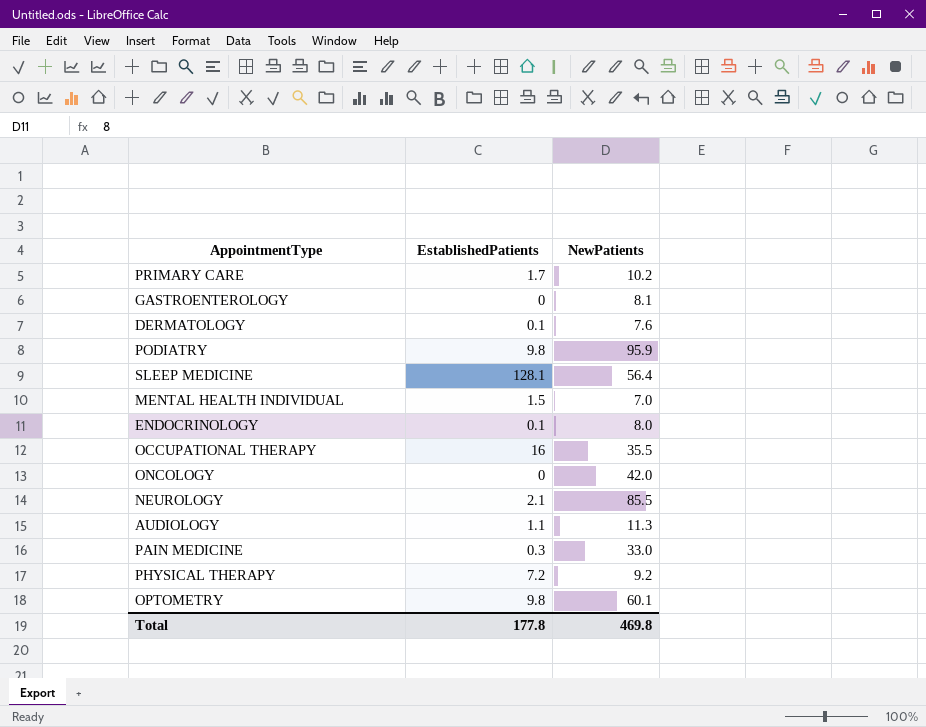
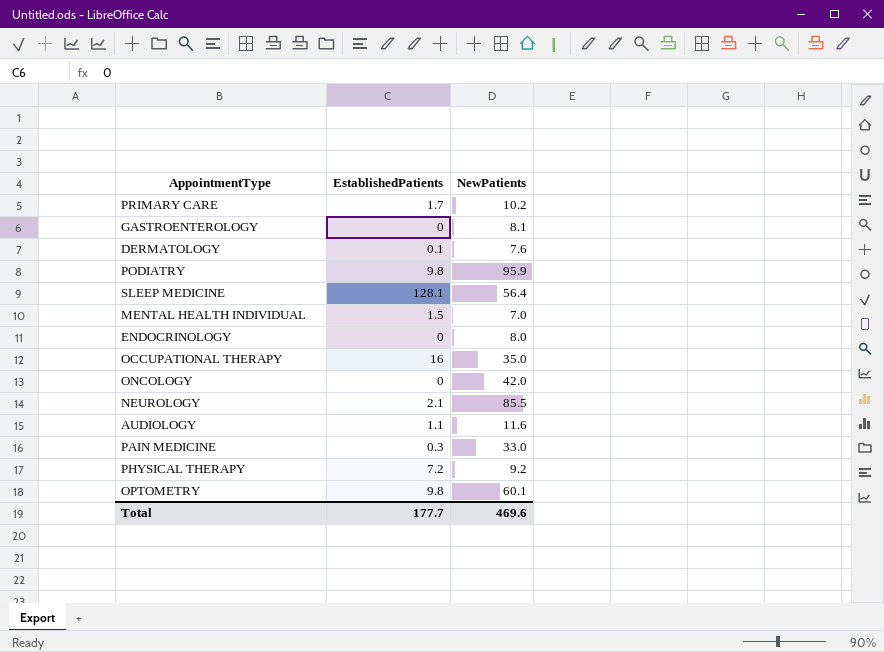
ENDOCRINOLOGY | EstablishedPatients: 0.1 -> 0
OCCUPATIONAL THERAPY | NewPatients: 35.5 -> 35.0
AUDIOLOGY | NewPatients: 11.3 -> 11.6
Total | EstablishedPatients: 177.8 -> 177.7
Total | NewPatients: 469.8 -> 469.6

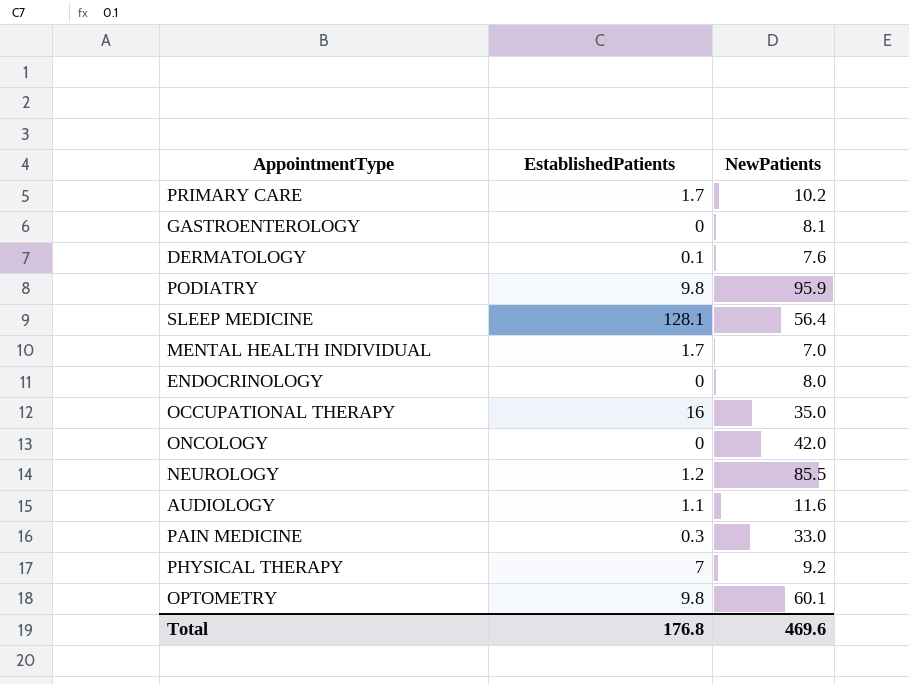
MENTAL HEALTH INDIVIDUAL | EstablishedPatients: 1.5 -> 1.7
NEUROLOGY | EstablishedPatients: 2.1 -> 1.2
PHYSICAL THERAPY | EstablishedPatients: 7.2 -> 7
Total | EstablishedPatients: 177.7 -> 176.8

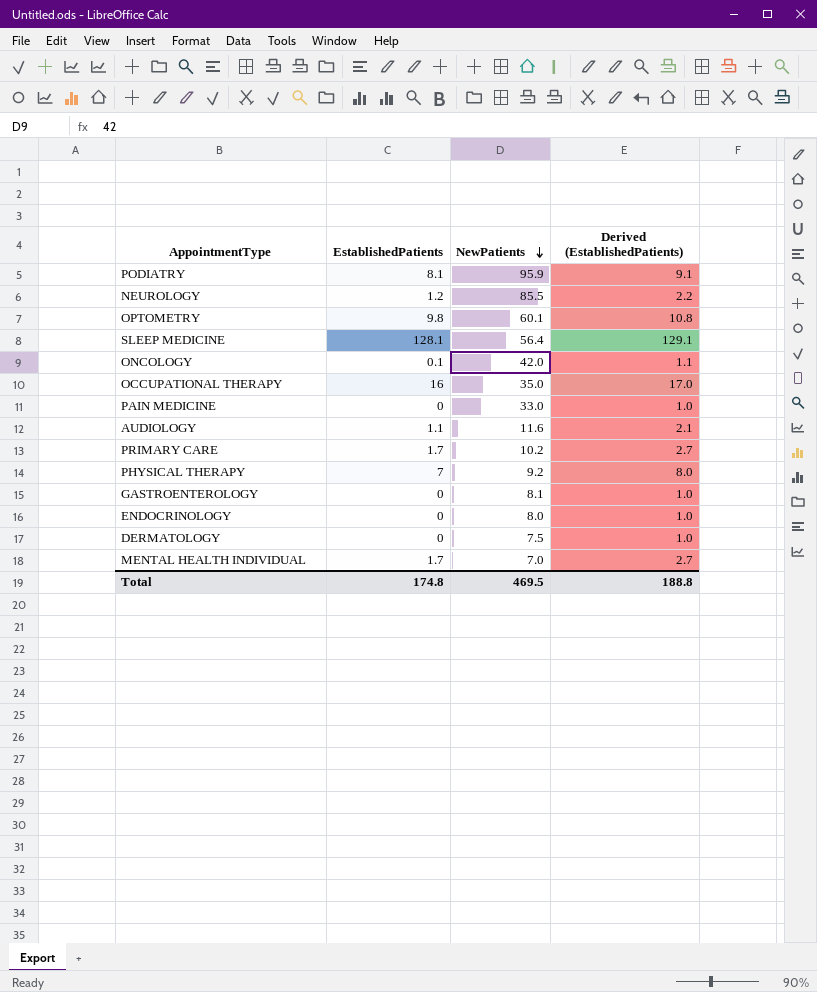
row order: none -> NewPatients descending
column Derived (EstablishedPatients) | formula: none -> [EstablishedPatients] + 1
PODIATRY | EstablishedPatients: 9.8 -> 8.1
ONCOLOGY | EstablishedPatients: 0 -> 0.1
PAIN MEDICINE | EstablishedPatients: 0.3 -> 0
DERMATOLOGY | EstablishedPatients: 0.1 -> 0
DERMATOLOGY | NewPatients: 7.6 -> 7.5
Total | EstablishedPatients: 176.8 -> 174.8
Total | NewPatients: 469.6 -> 469.5

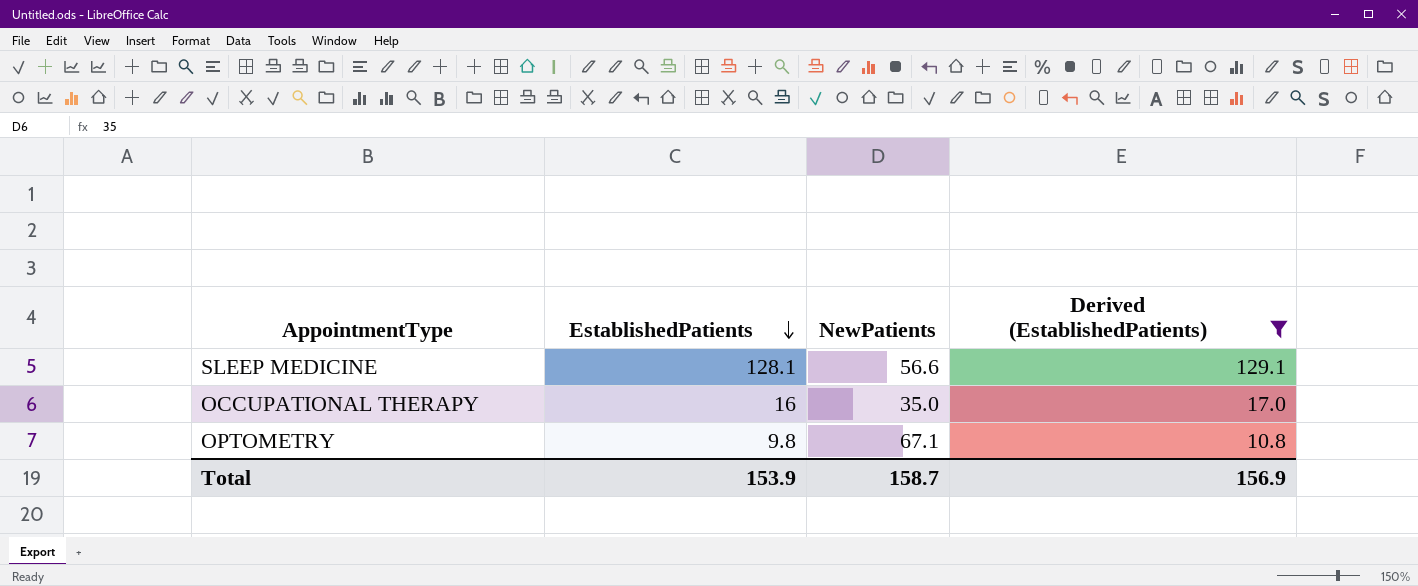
filter: none -> Derived (EstablishedPatients) >= 10.8
row order: NewPatients descending -> EstablishedPatients descending
SLEEP MEDICINE | NewPatients: 56.4 -> 56.6
OPTOMETRY | NewPatients: 60.1 -> 67.1
Total | EstablishedPatients: 174.8 -> 153.9
Total | NewPatients: 469.5 -> 158.7
Total | Derived (EstablishedPatients): 188.8 -> 156.9

